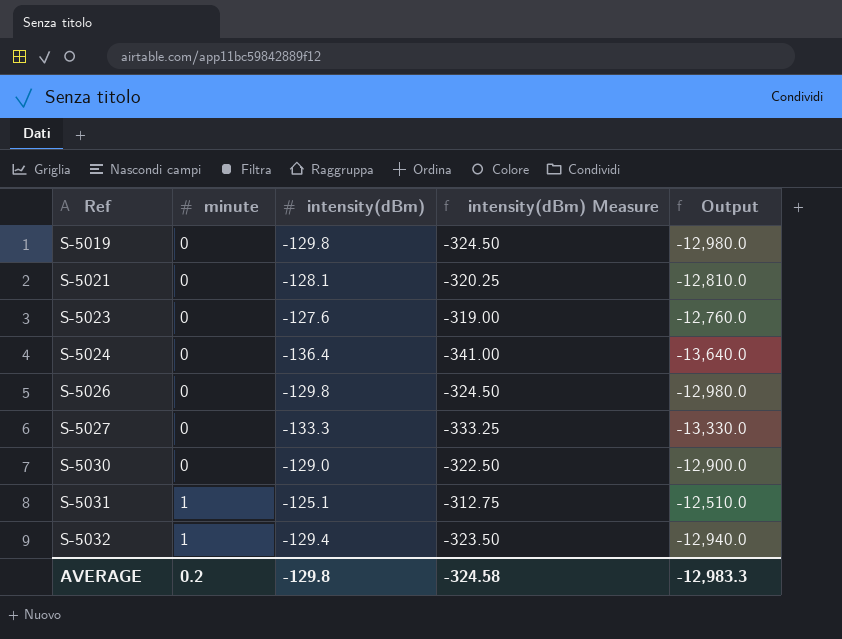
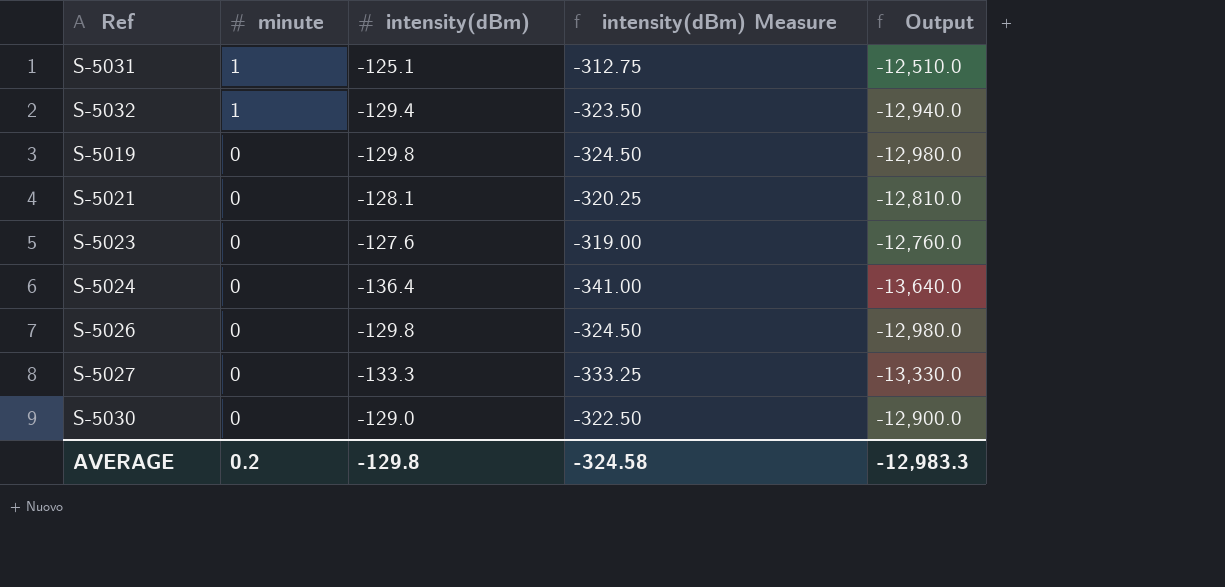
row order: Ref ascending -> minute descending

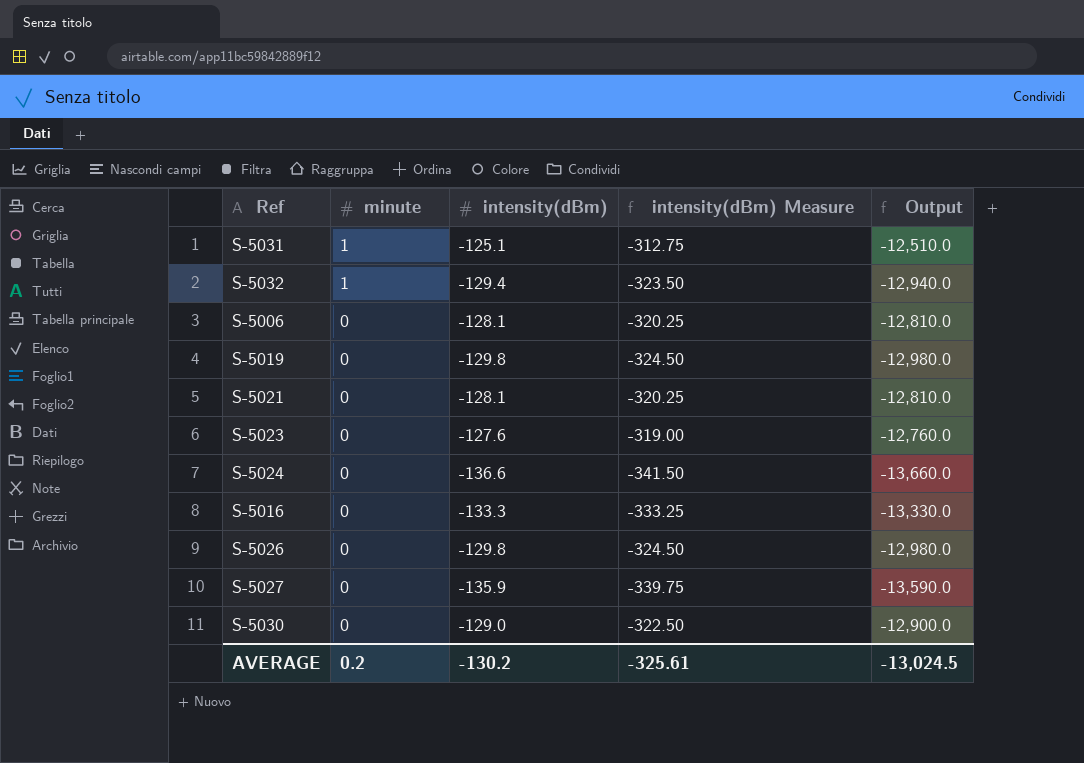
row S-5006: none -> 0 | -128.1 | -320.25 | -12,810.0
S-5024 | intensity(dBm): -136.4 -> -136.6
S-5024 | intensity(dBm) Measure: -341.00 -> -341.50
S-5024 | Output: -13,640.0 -> -13,660.0
row S-5016: none -> 0 | -133.3 | -333.25 | -13,330.0
S-5027 | intensity(dBm): -133.3 -> -135.9
S-5027 | intensity(dBm) Measure: -333.25 -> -339.75
S-5027 | Output: -13,330.0 -> -13,590.0
AVERAGE | intensity(dBm): -129.8 -> -130.2
AVERAGE | intensity(dBm) Measure: -324.58 -> -325.61
AVERAGE | Output: -12,983.3 -> -13,024.5

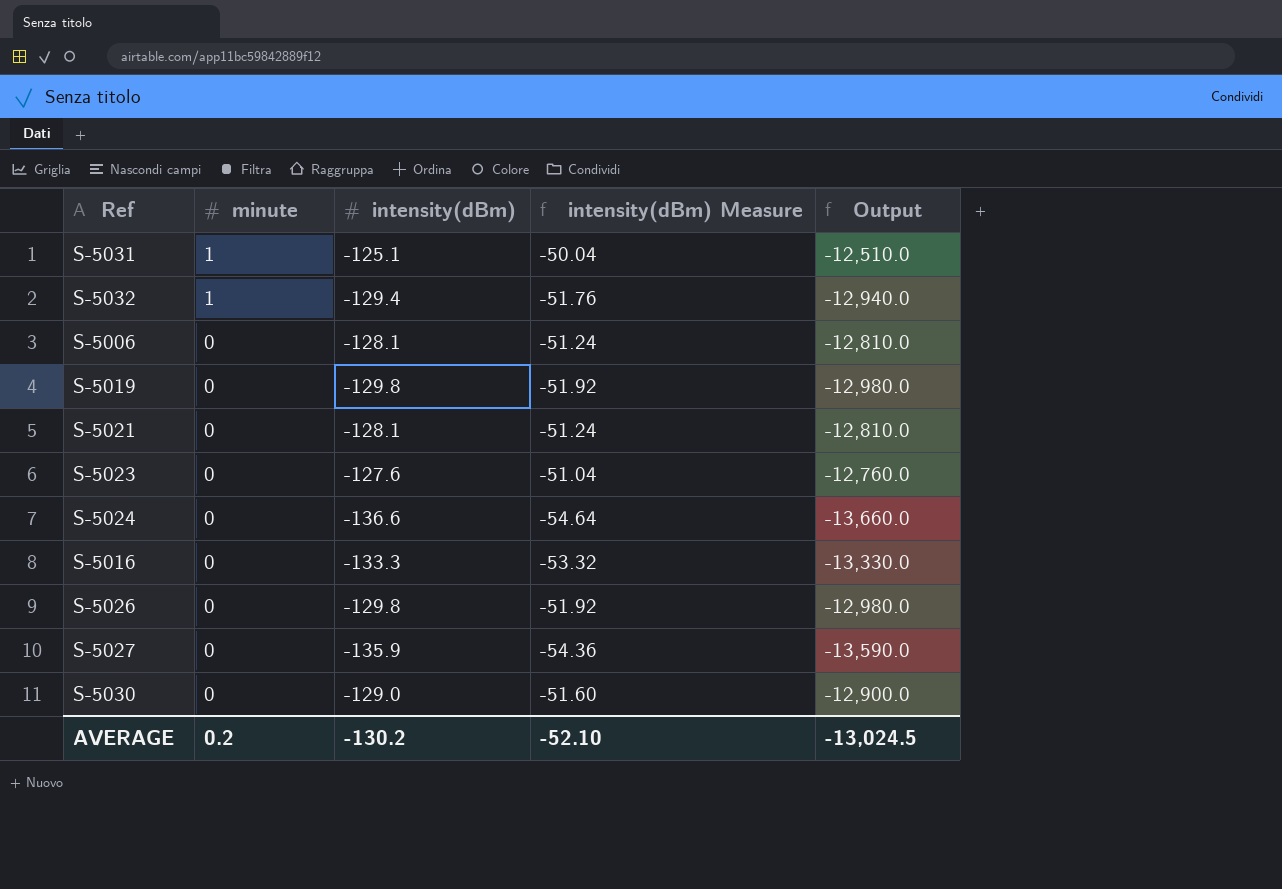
column intensity(dBm) Measure | formula: [intensity(dBm)] * 2.5 -> [intensity(dBm)] * 0.4
AVERAGE | intensity(dBm) Measure: -325.61 -> -52.10

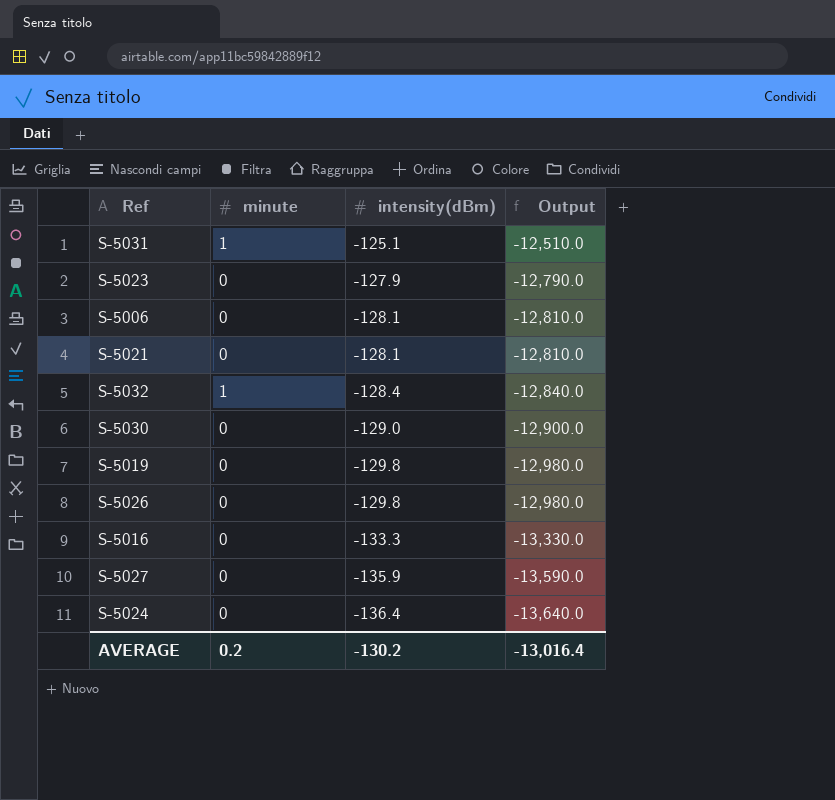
row order: minute descending -> intensity(dBm) descending
column intensity(dBm) Measure | formula: [intensity(dBm)] * 0.4 -> none
S-5023 | intensity(dBm): -127.6 -> -127.9
S-5023 | Output: -12,760.0 -> -12,790.0
S-5032 | intensity(dBm): -129.4 -> -128.4
S-5032 | Output: -12,940.0 -> -12,840.0
S-5024 | intensity(dBm): -136.6 -> -136.4
S-5024 | Output: -13,660.0 -> -13,640.0
AVERAGE | Output: -13,024.5 -> -13,016.4

